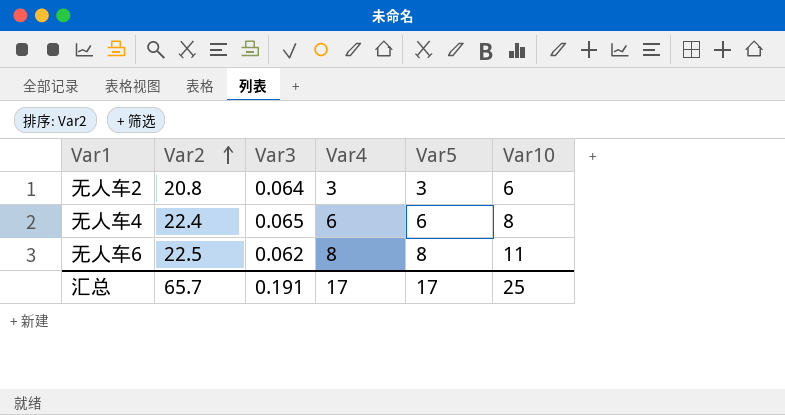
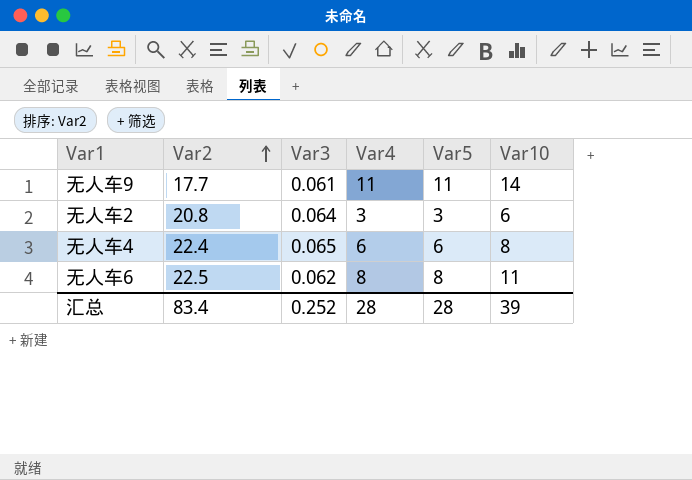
row 无人车9: none -> 17.7 | 0.061 | 11 | 11 | 14
汇总 | Var2: 65.7 -> 83.4
汇总 | Var3: 0.191 -> 0.252
汇总 | Var4: 17 -> 28
汇总 | Var5: 17 -> 28
汇总 | Var10: 25 -> 39

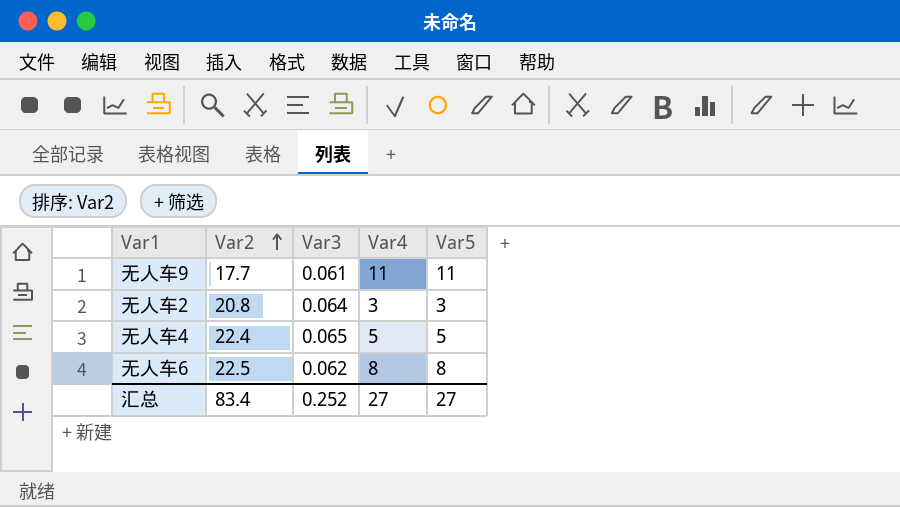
column Var10 | position: 6 -> none
无人车4 | Var4: 6 -> 5
无人车4 | Var5: 6 -> 5
汇总 | Var4: 28 -> 27
汇总 | Var5: 28 -> 27

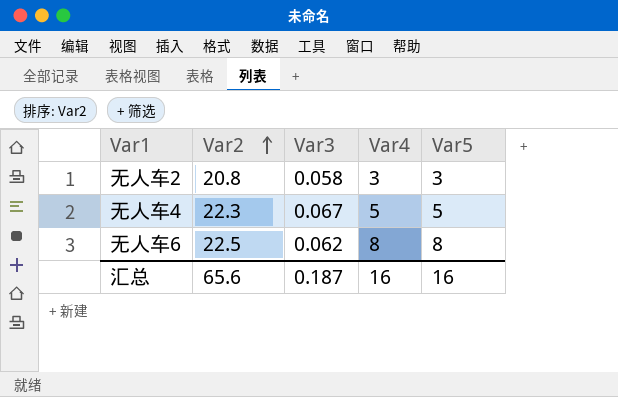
row 无人车9: 17.7 | 0.061 | 11 | 11 -> none
无人车2 | Var3: 0.064 -> 0.058
无人车4 | Var2: 22.4 -> 22.3
无人车4 | Var3: 0.065 -> 0.067
汇总 | Var2: 83.4 -> 65.6
汇总 | Var3: 0.252 -> 0.187
汇总 | Var4: 27 -> 16
汇总 | Var5: 27 -> 16

